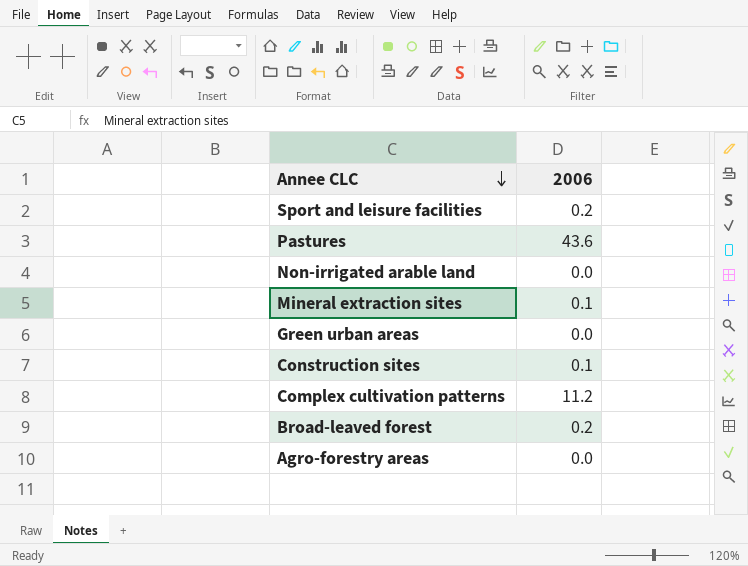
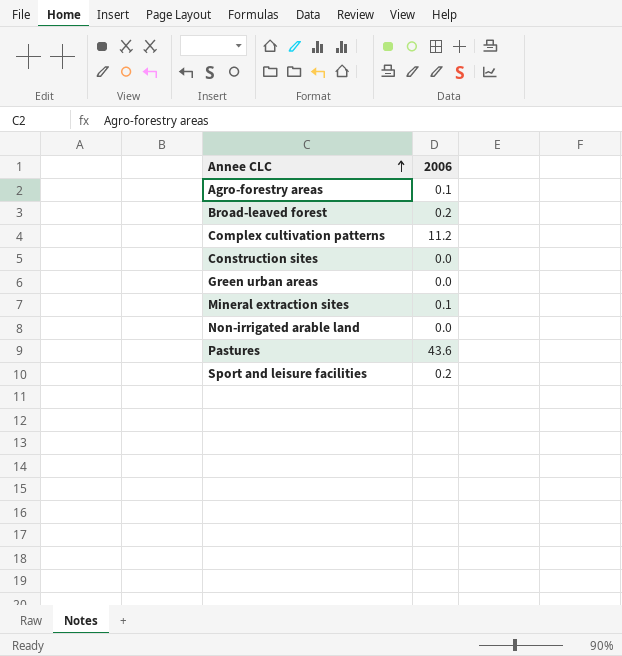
row order: Annee CLC descending -> Annee CLC ascending
Agro-forestry areas | 2006: 0.0 -> 0.1
Construction sites | 2006: 0.1 -> 0.0

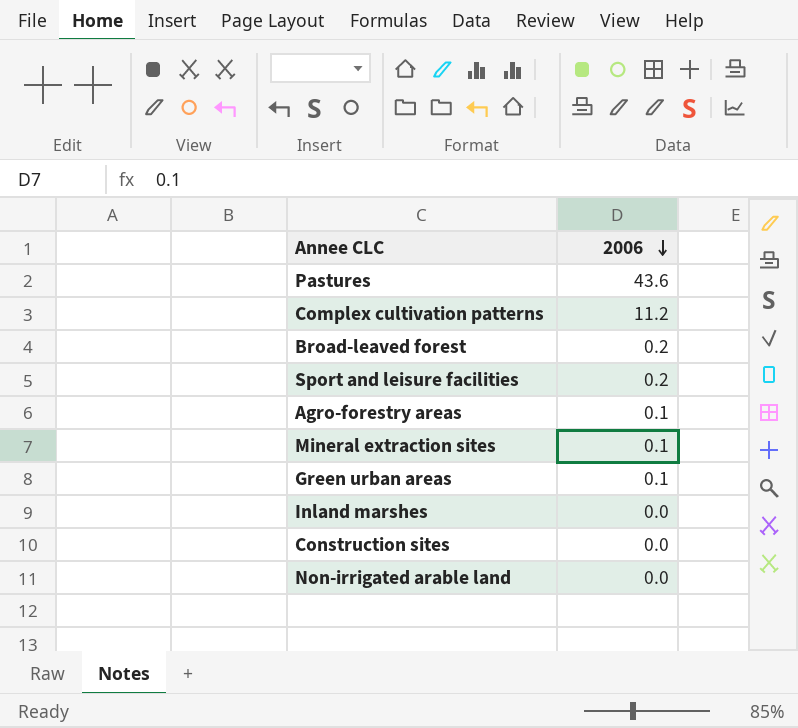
row order: Annee CLC ascending -> 2006 descending
Green urban areas | 2006: 0.0 -> 0.1
row Inland marshes: none -> 0.0

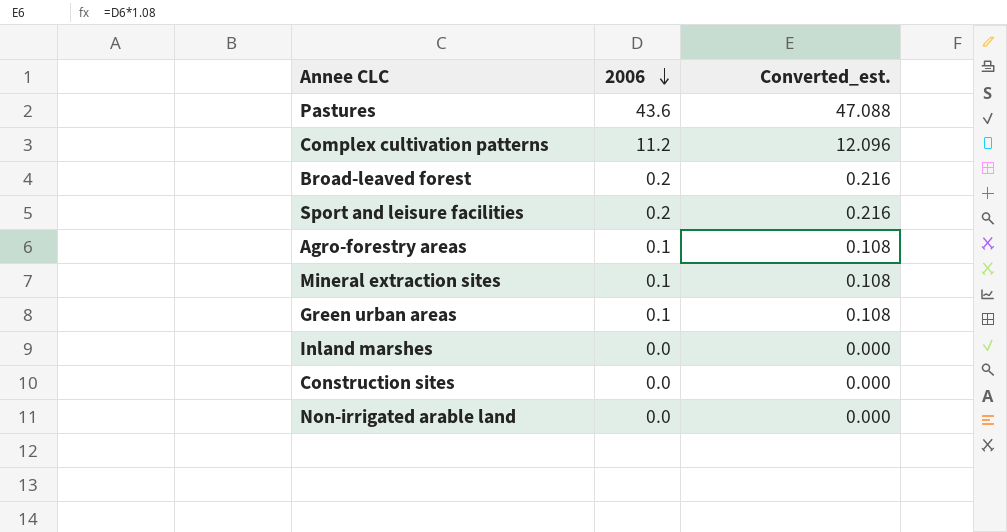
column Converted_est. | formula: none -> [2006] * 1.08

